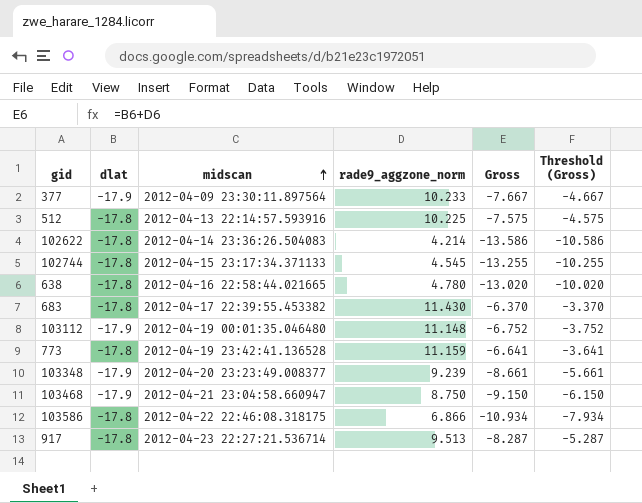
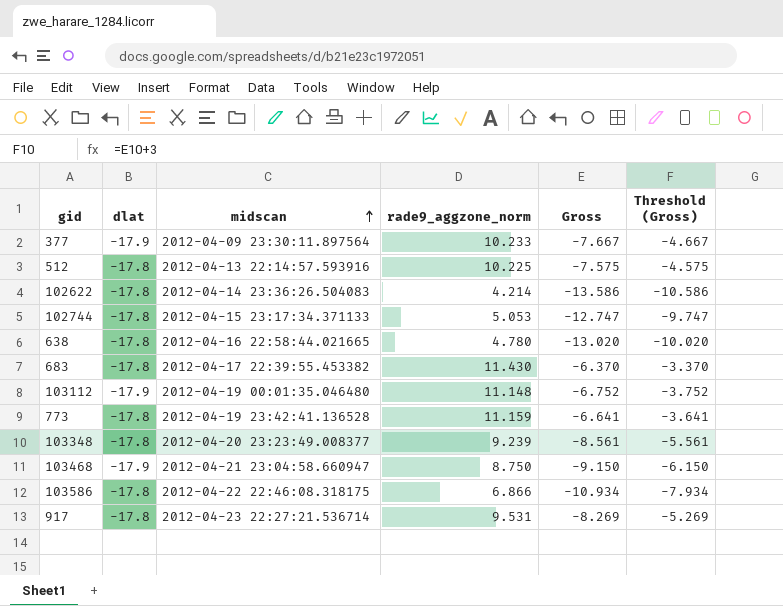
102744 | rade9_aggzone_norm: 4.545 -> 5.053
102744 | Gross: -13.255 -> -12.747
102744 | Threshold (Gross): -10.255 -> -9.747
103348 | dlat: -17.9 -> -17.8
103348 | Gross: -8.661 -> -8.561
103348 | Threshold (Gross): -5.661 -> -5.561
917 | rade9_aggzone_norm: 9.513 -> 9.531
917 | Gross: -8.287 -> -8.269
917 | Threshold (Gross): -5.287 -> -5.269

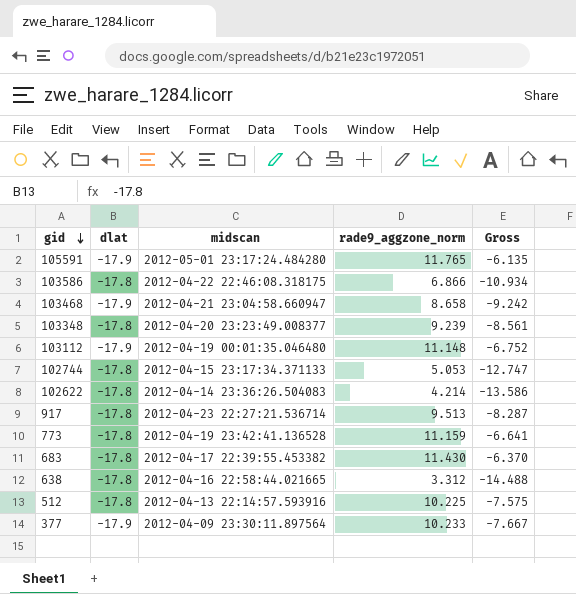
row order: midscan ascending -> gid descending
column Threshold (Gross) | formula: [Gross] + 3 -> none
row 105591: none -> -17.9 | 2012-05-01 23:17:24.484280 | 11.765 | -6.135
103468 | rade9_aggzone_norm: 8.750 -> 8.658
103468 | Gross: -9.150 -> -9.242
917 | rade9_aggzone_norm: 9.531 -> 9.513
917 | Gross: -8.269 -> -8.287
638 | rade9_aggzone_norm: 4.780 -> 3.312
638 | Gross: -13.020 -> -14.488

